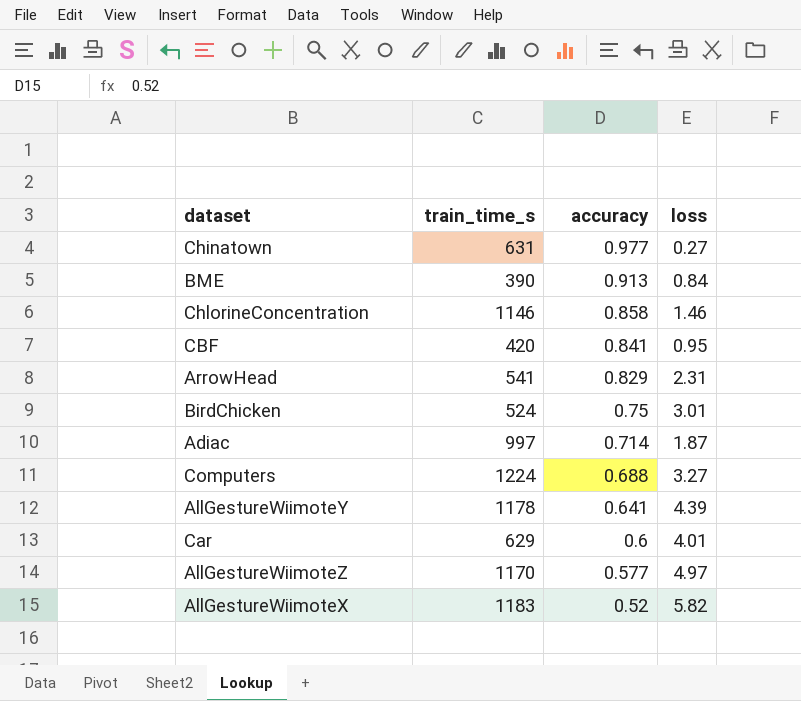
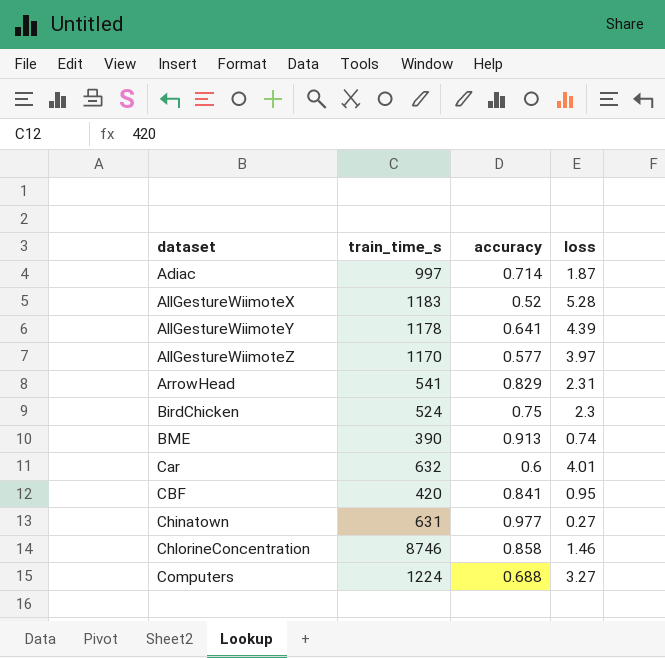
row order: accuracy descending -> dataset ascending
AllGestureWiimoteX | loss: 5.82 -> 5.28
AllGestureWiimoteZ | loss: 4.97 -> 3.97
BirdChicken | loss: 3.01 -> 2.3
BME | loss: 0.84 -> 0.74
Car | train_time_s: 629 -> 632
ChlorineConcentration | train_time_s: 1146 -> 8746

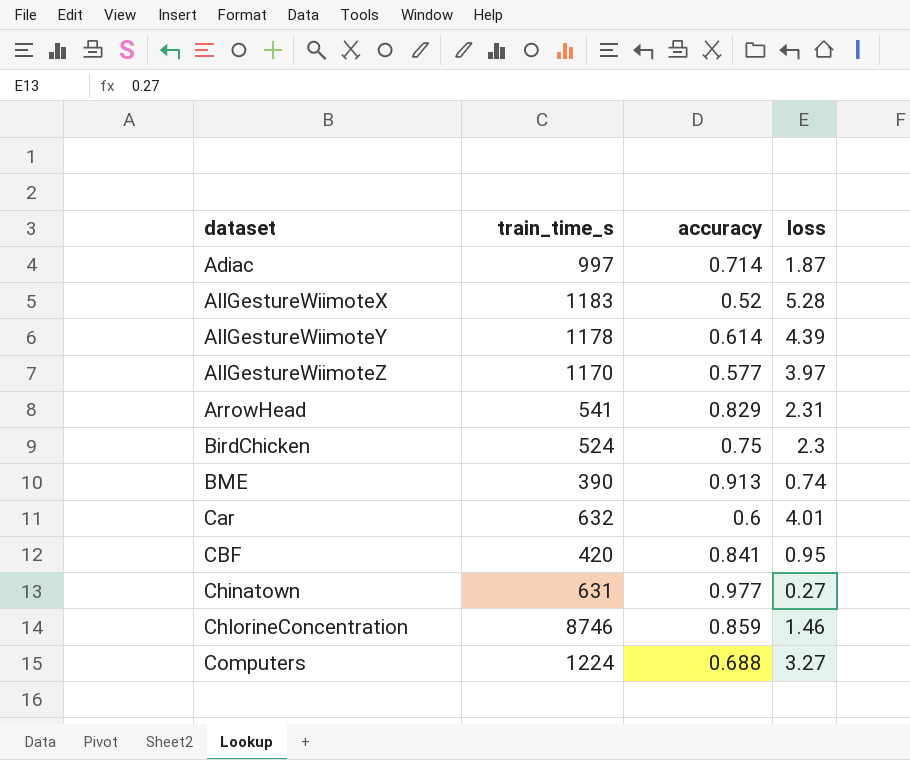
AllGestureWiimoteY | accuracy: 0.641 -> 0.614
ChlorineConcentration | accuracy: 0.858 -> 0.859

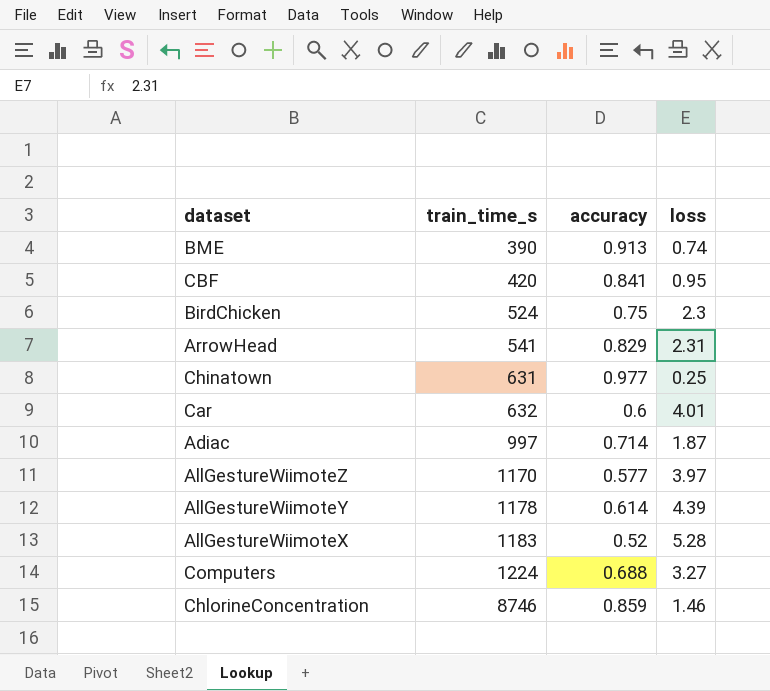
row order: dataset ascending -> train_time_s ascending
Chinatown | loss: 0.27 -> 0.25

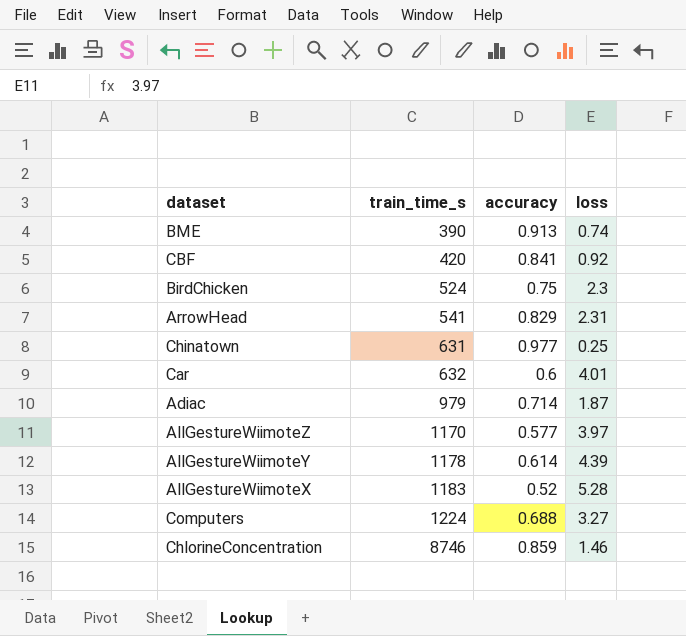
CBF | loss: 0.95 -> 0.92
Adiac | train_time_s: 997 -> 979

